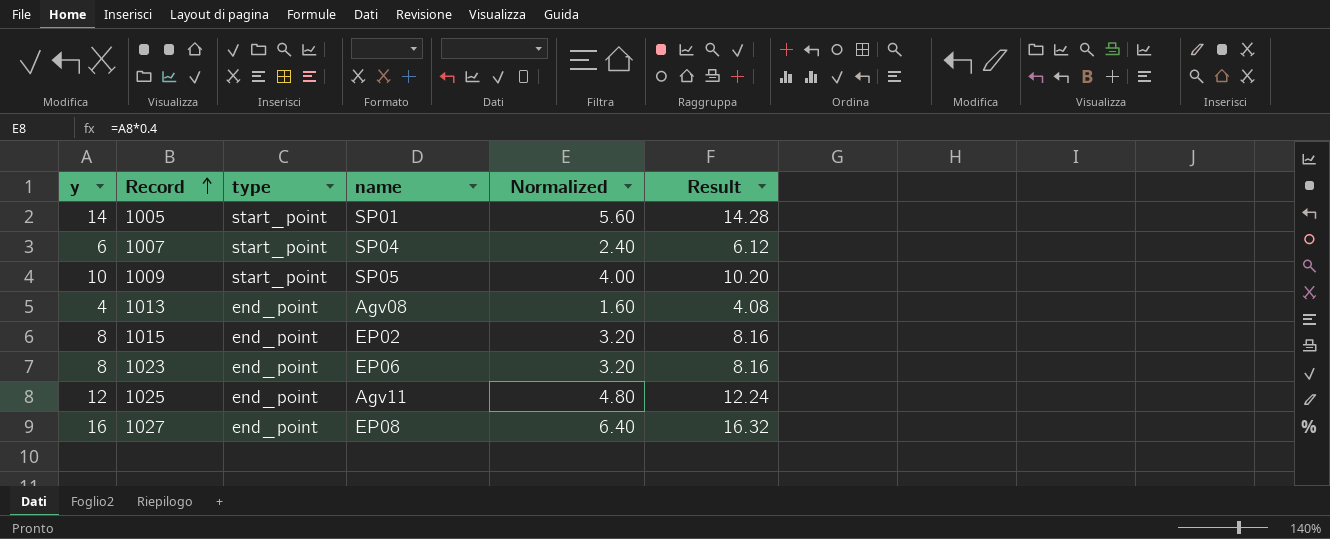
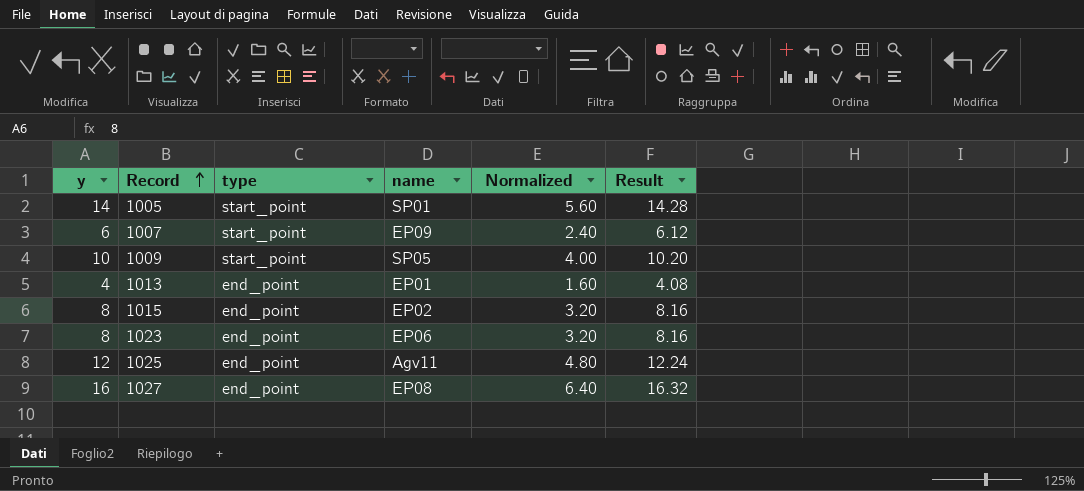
1007 | name: SP04 -> EP09
1013 | name: Agv08 -> EP01

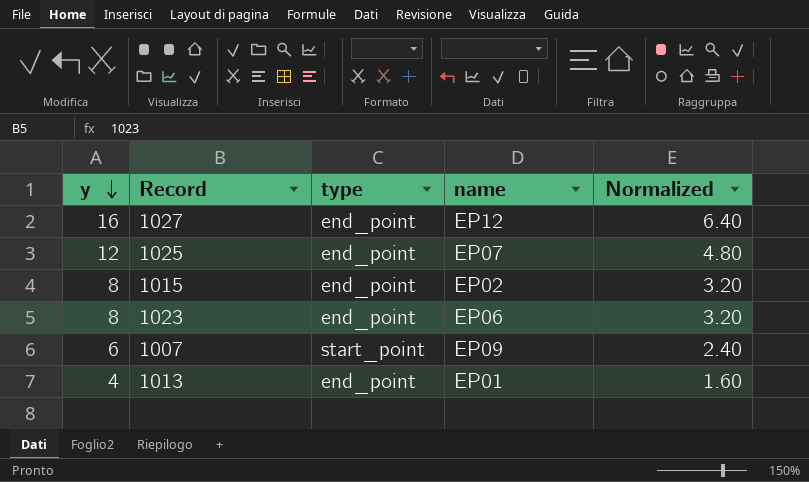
row order: Record ascending -> y descending
column Result | formula: [y] * 1.02 -> none
row 1005: 14 | start_point | SP01 | 5.60 | 14.28 -> none
row 1009: 10 | start_point | SP05 | 4.00 | 10.20 -> none
1027 | name: EP08 -> EP12
1025 | name: Agv11 -> EP07

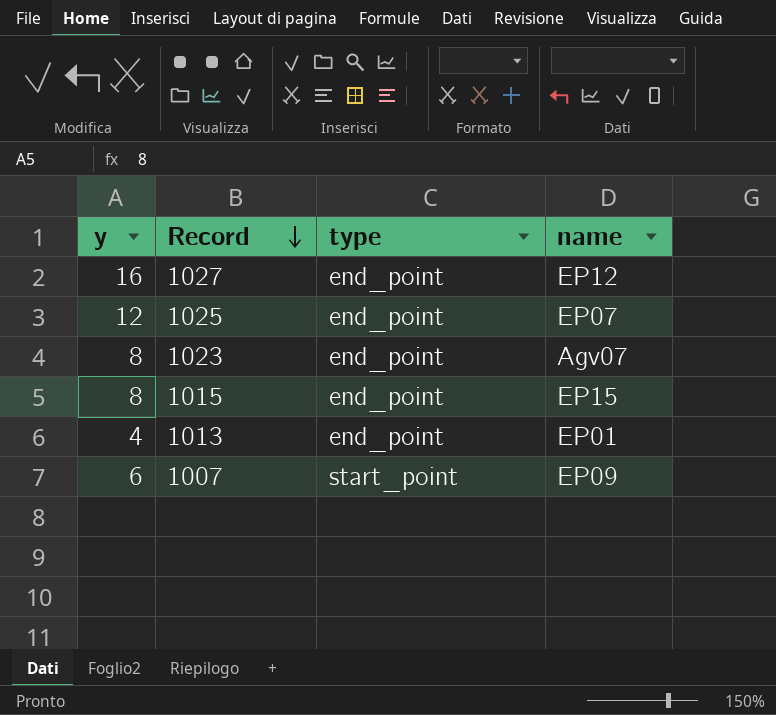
row order: y descending -> Record descending
column Normalized | formula: [y] * 0.4 -> none
1023 | name: EP06 -> Agv07
1015 | name: EP02 -> EP15

